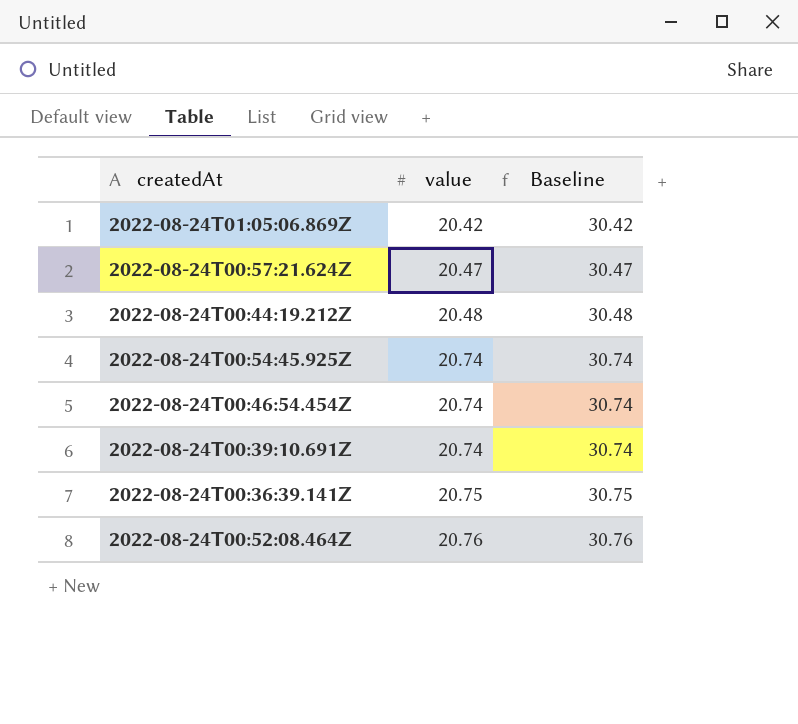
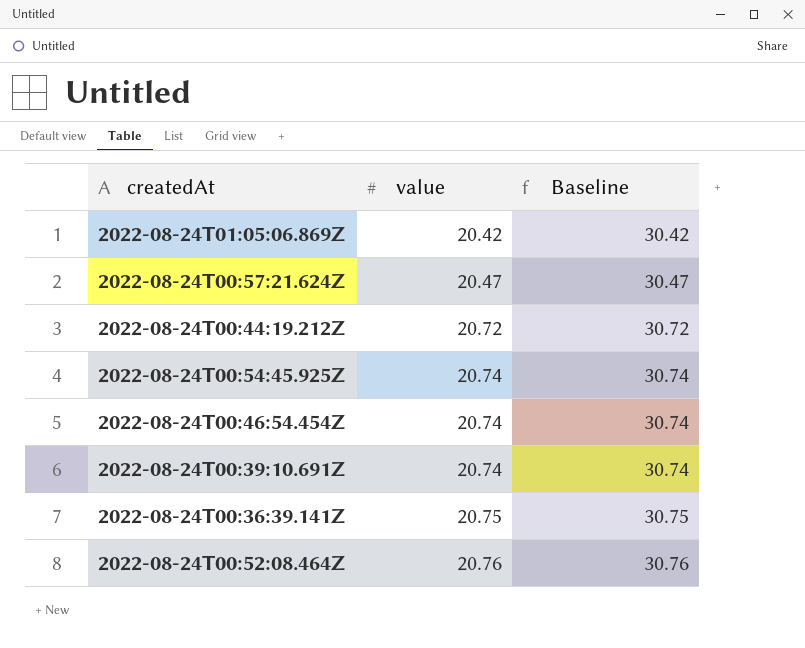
2022-08-24T00:44:19.212Z | value: 20.48 -> 20.72
2022-08-24T00:44:19.212Z | Baseline: 30.48 -> 30.72

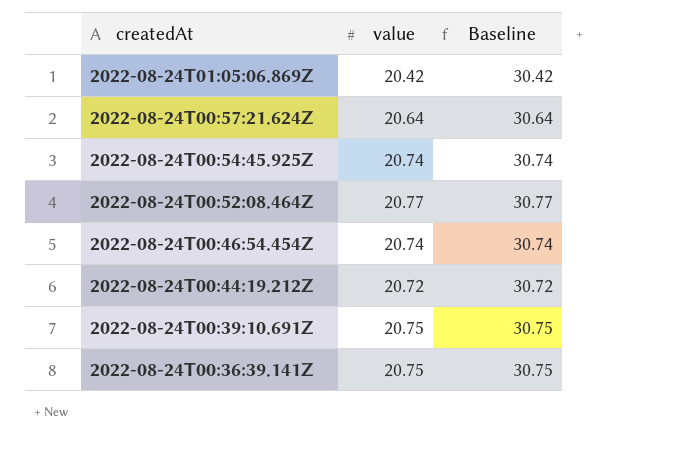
row order: value ascending -> createdAt descending
2022-08-24T00:57:21.624Z | value: 20.47 -> 20.64
2022-08-24T00:57:21.624Z | Baseline: 30.47 -> 30.64
2022-08-24T00:52:08.464Z | value: 20.76 -> 20.77
2022-08-24T00:52:08.464Z | Baseline: 30.76 -> 30.77
2022-08-24T00:39:10.691Z | value: 20.74 -> 20.75
2022-08-24T00:39:10.691Z | Baseline: 30.74 -> 30.75

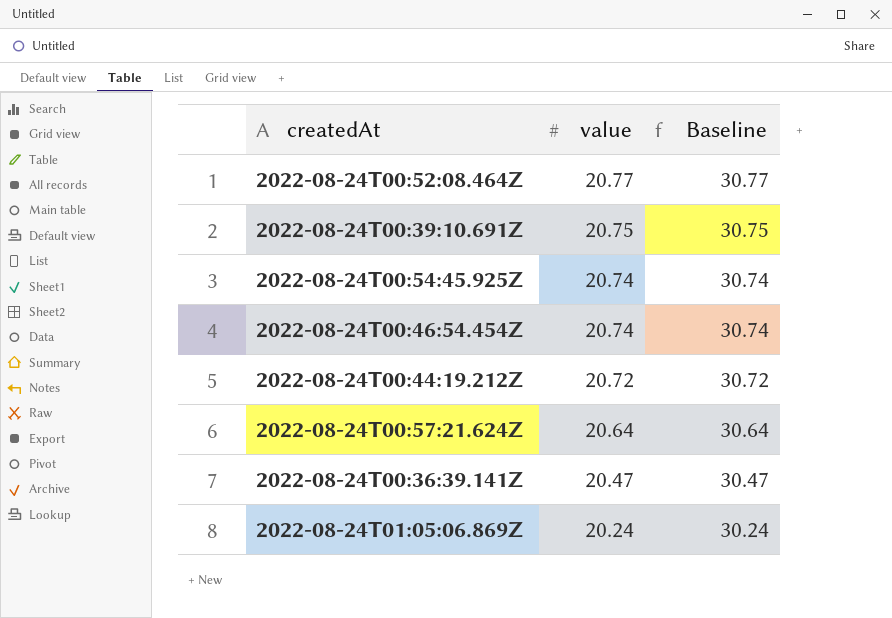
row order: createdAt descending -> value descending
2022-08-24T00:36:39.141Z | value: 20.75 -> 20.47
2022-08-24T00:36:39.141Z | Baseline: 30.75 -> 30.47
2022-08-24T01:05:06.869Z | value: 20.42 -> 20.24
2022-08-24T01:05:06.869Z | Baseline: 30.42 -> 30.24

